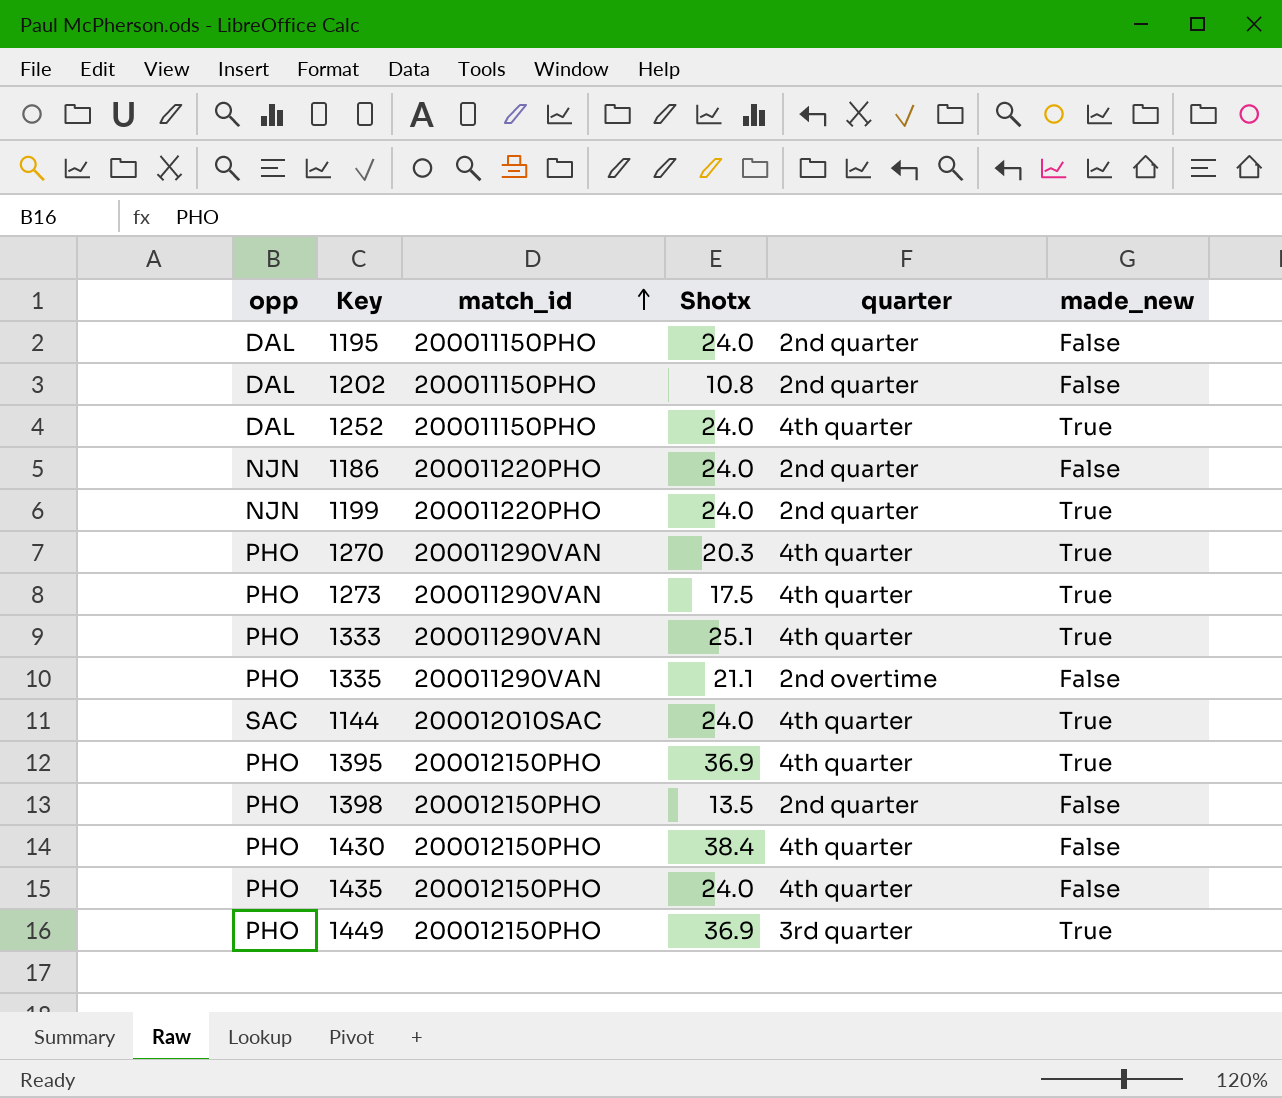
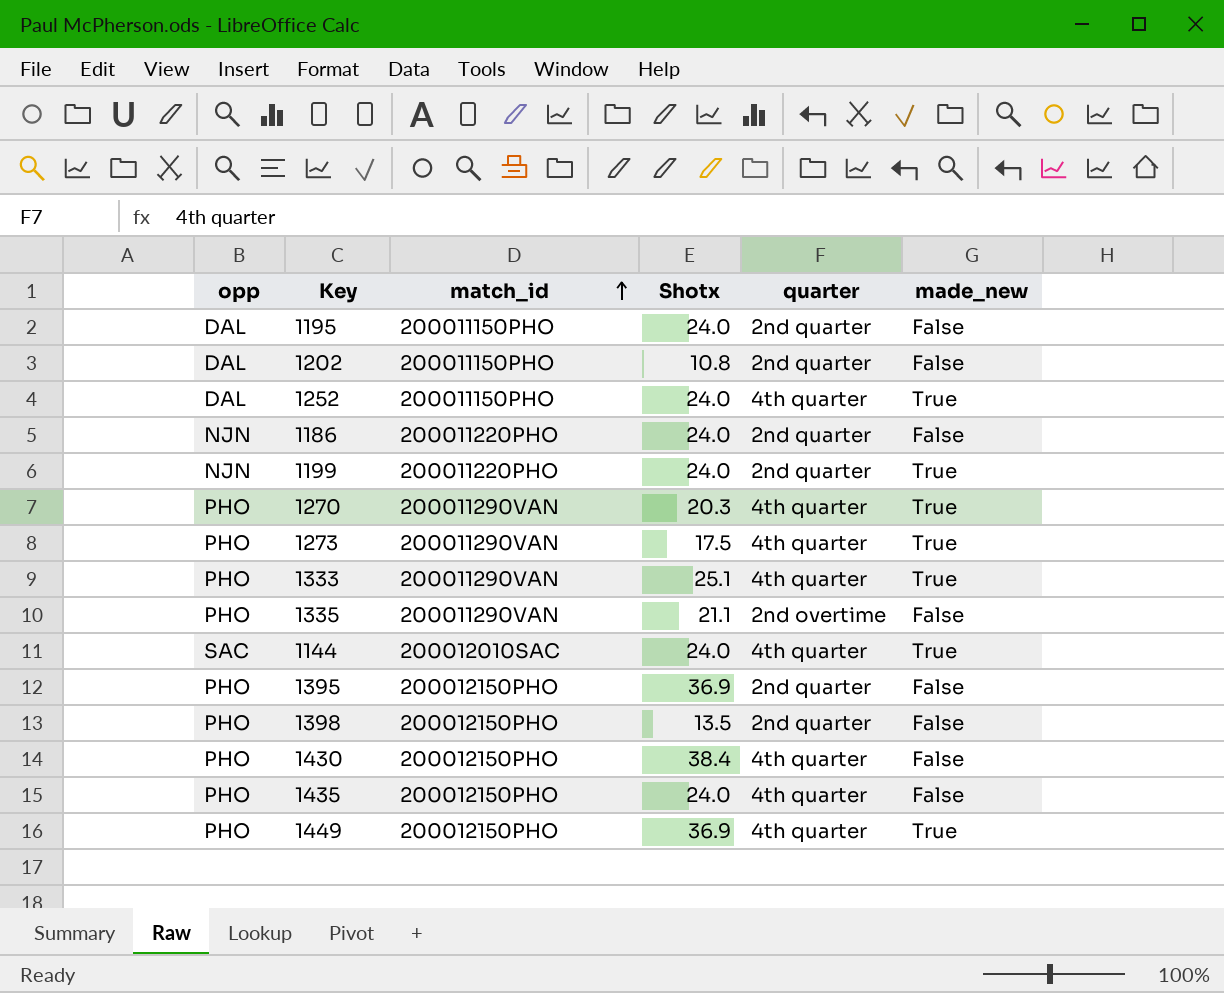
1395 | quarter: 4th quarter -> 2nd quarter
1395 | made_new: True -> False
1449 | quarter: 3rd quarter -> 4th quarter

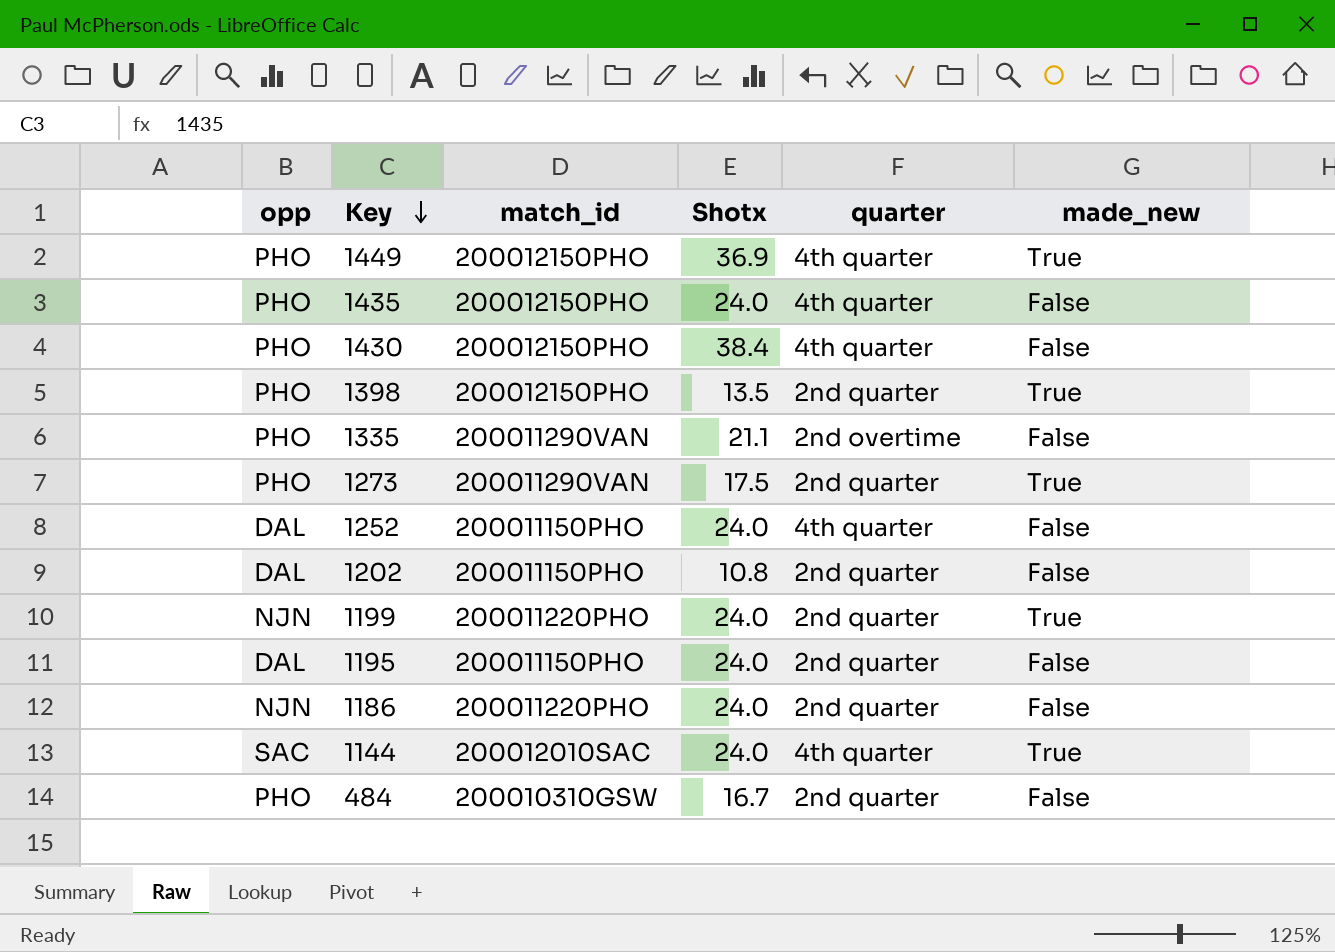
row order: match_id ascending -> Key descending
row 1270: PHO | 200011290VAN | 20.3 | 4th quarter | True -> none
row 1333: PHO | 200011290VAN | 25.1 | 4th quarter | True -> none
row 1395: PHO | 200012150PHO | 36.9 | 2nd quarter | False -> none
1398 | made_new: False -> True
1273 | quarter: 4th quarter -> 2nd quarter
1252 | made_new: True -> False
row 484: none -> PHO | 200010310GSW | 16.7 | 2nd quarter | False

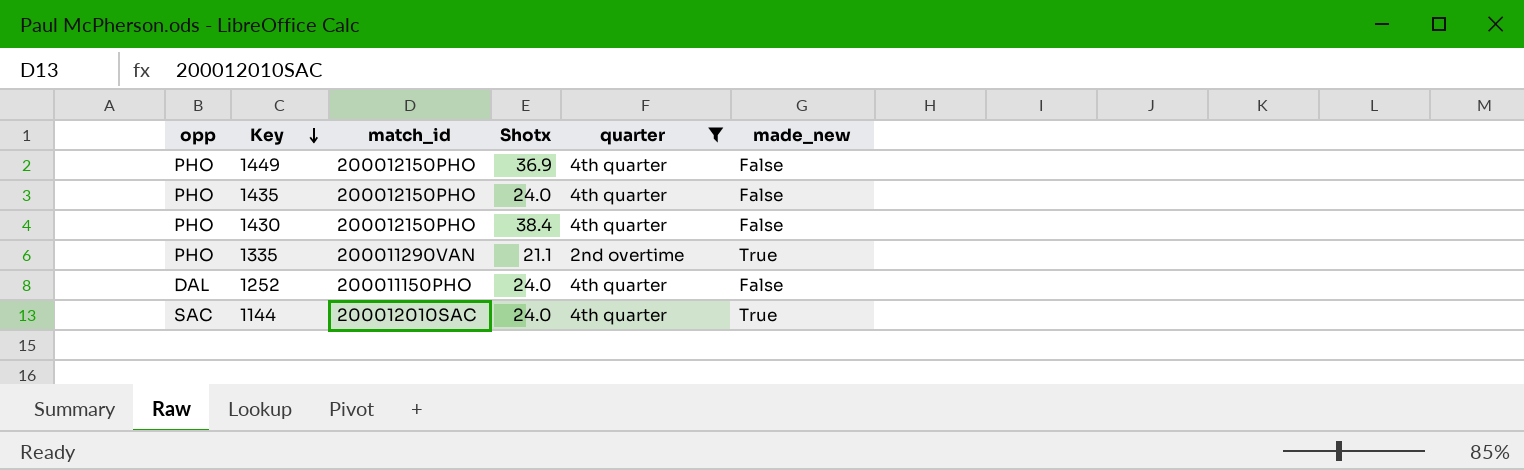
filter: none -> quarter != 2nd quarter
1449 | made_new: True -> False
1335 | made_new: False -> True

